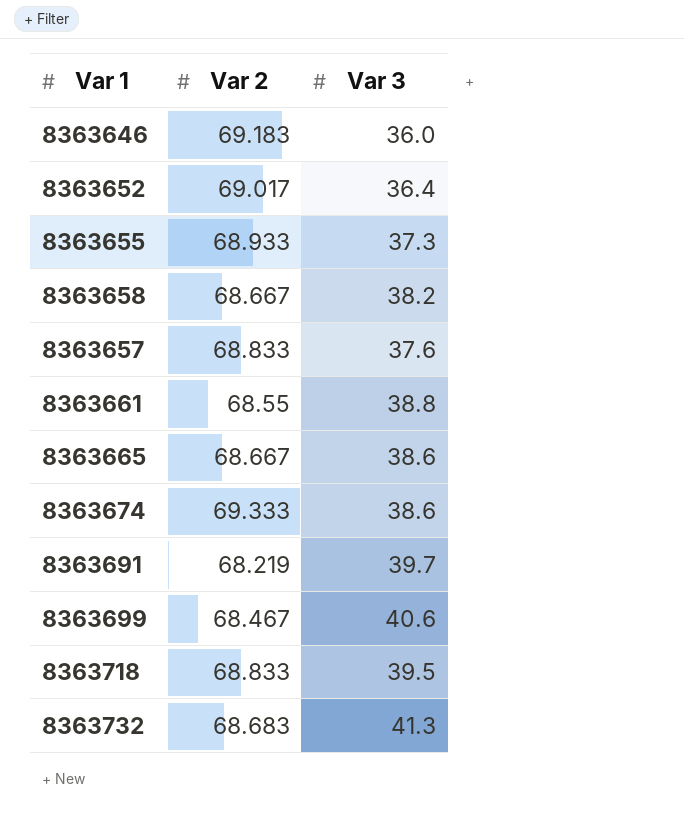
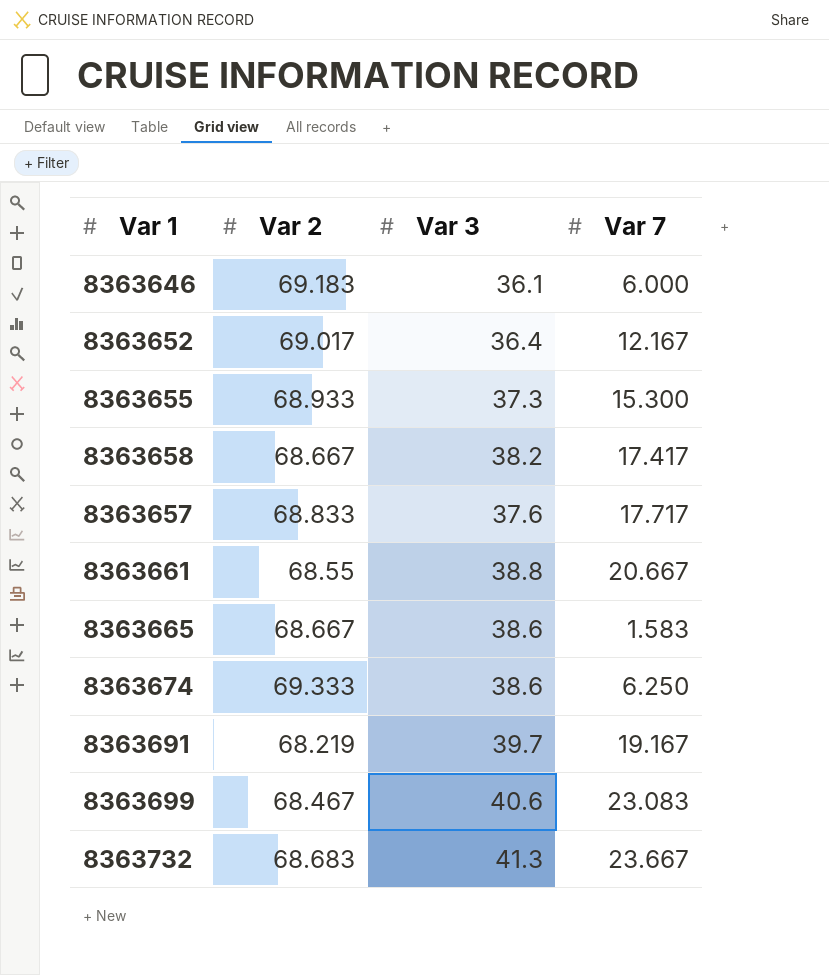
column Var 7 | position: none -> 4
row 8363718: 68.833 | 39.5 -> none
8363646 | Var 3: 36.0 -> 36.1

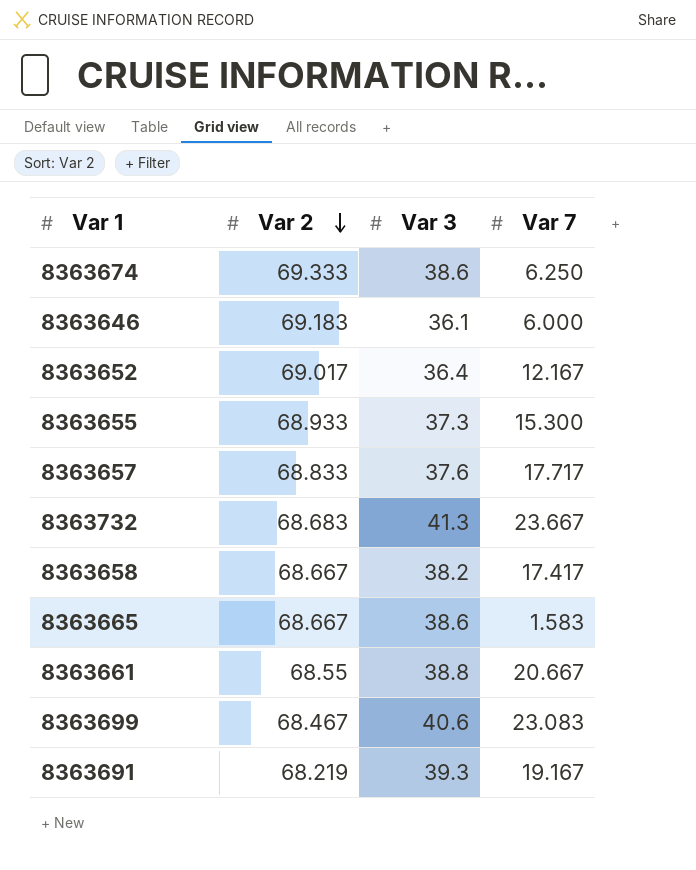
row order: none -> Var 2 descending
8363691 | Var 3: 39.7 -> 39.3

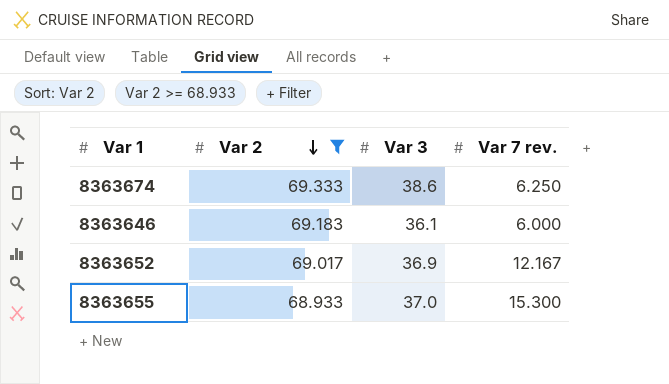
filter: none -> Var 2 >= 68.933
column name: Var 7 -> Var 7 rev.
8363652 | Var 3: 36.4 -> 36.9
8363655 | Var 3: 37.3 -> 37.0

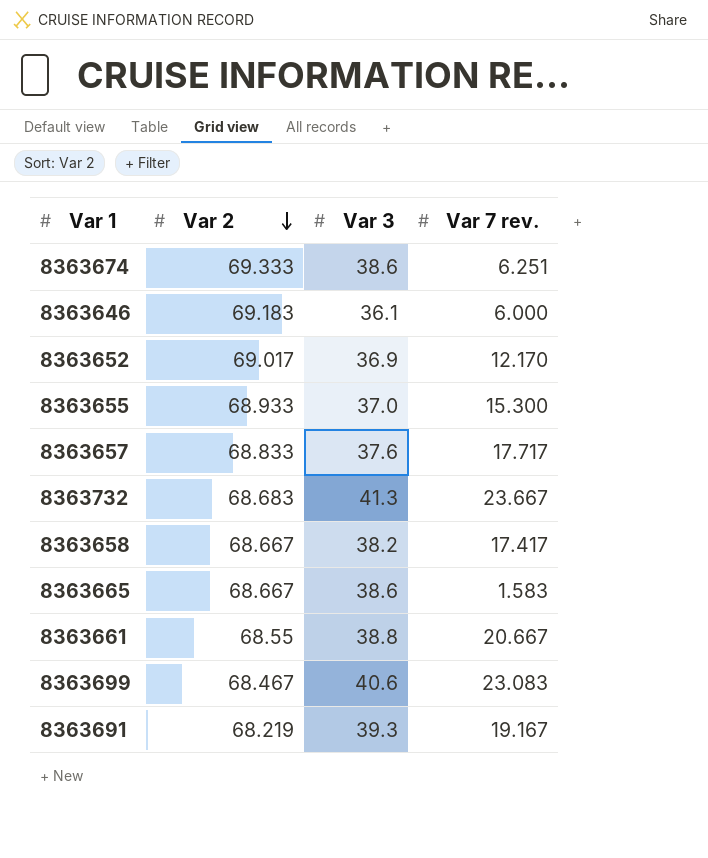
filter: Var 2 >= 68.933 -> none
8363674 | Var 7 rev.: 6.250 -> 6.251
8363652 | Var 7 rev.: 12.167 -> 12.170

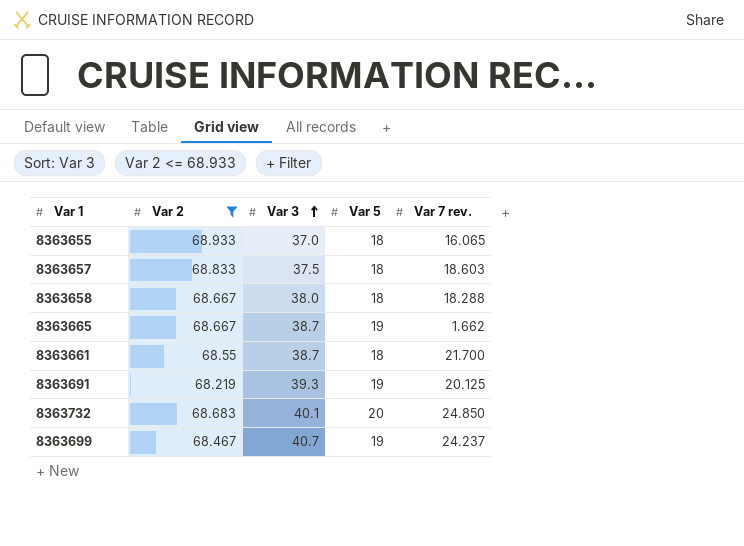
filter: none -> Var 2 <= 68.933
row order: Var 2 descending -> Var 3 ascending
column Var 5 | position: none -> 4
8363655 | Var 7 rev.: 15.300 -> 16.065
8363657 | Var 3: 37.6 -> 37.5
8363657 | Var 7 rev.: 17.717 -> 18.603
8363658 | Var 3: 38.2 -> 38.0
8363658 | Var 7 rev.: 17.417 -> 18.288
8363665 | Var 3: 38.6 -> 38.7
8363665 | Var 7 rev.: 1.583 -> 1.662
8363661 | Var 3: 38.8 -> 38.7
8363661 | Var 7 rev.: 20.667 -> 21.700
8363691 | Var 7 rev.: 19.167 -> 20.125
8363732 | Var 3: 41.3 -> 40.1
8363732 | Var 7 rev.: 23.667 -> 24.850
8363699 | Var 3: 40.6 -> 40.7
8363699 | Var 7 rev.: 23.083 -> 24.237

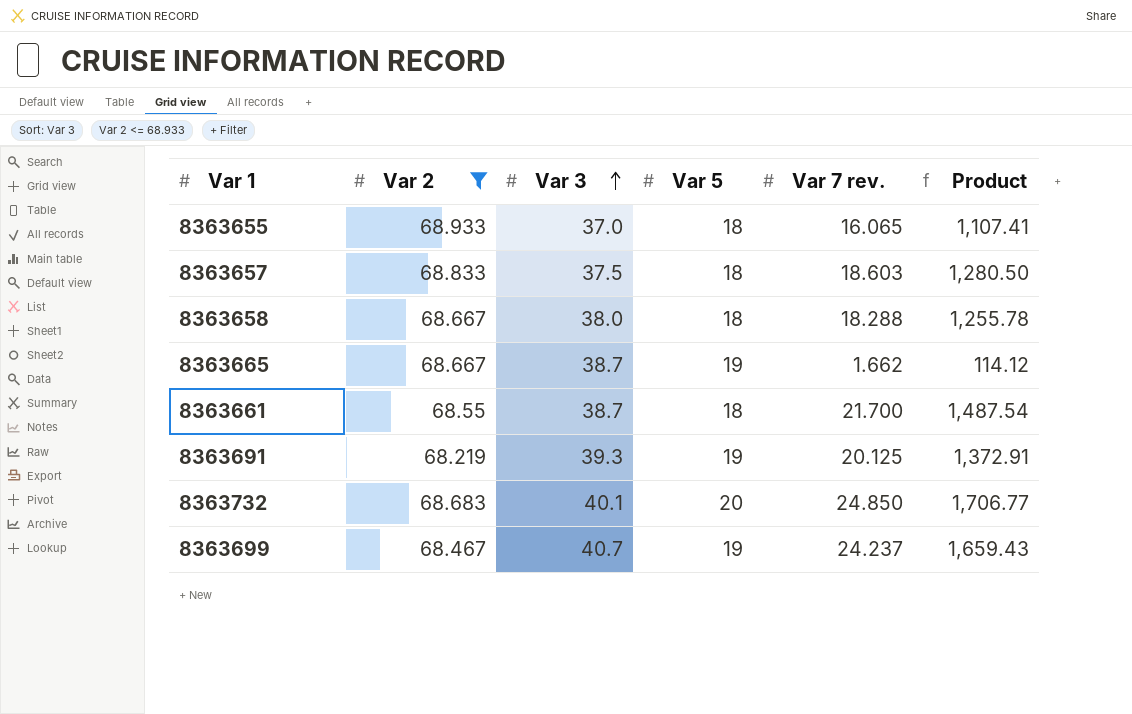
column Product | formula: none -> [Var 2] * [Var 7 rev.]

